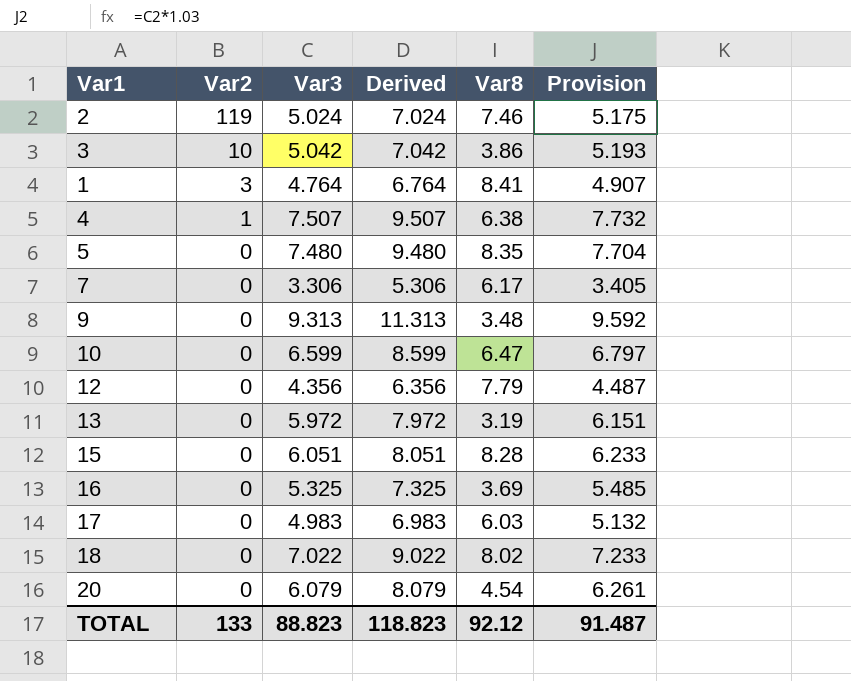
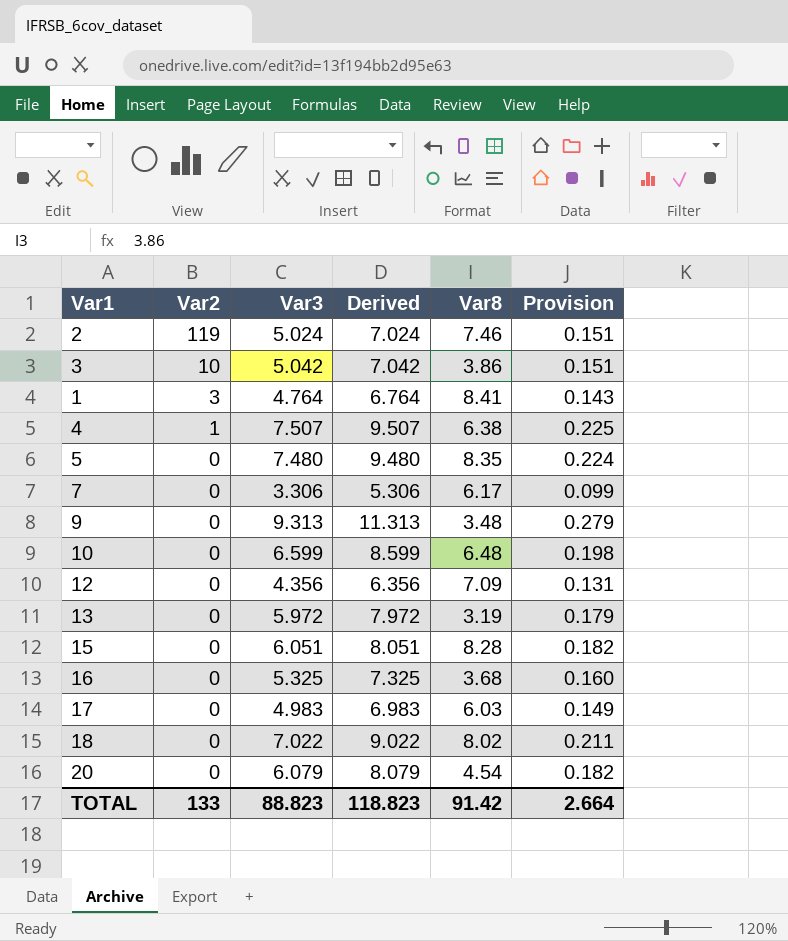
column Provision | formula: [Var3] * 1.03 -> [Var3] * 0.03
10 | Var8: 6.47 -> 6.48
12 | Var8: 7.79 -> 7.09
16 | Var8: 3.69 -> 3.68
TOTAL | Var8: 92.12 -> 91.42
TOTAL | Provision: 91.487 -> 2.664

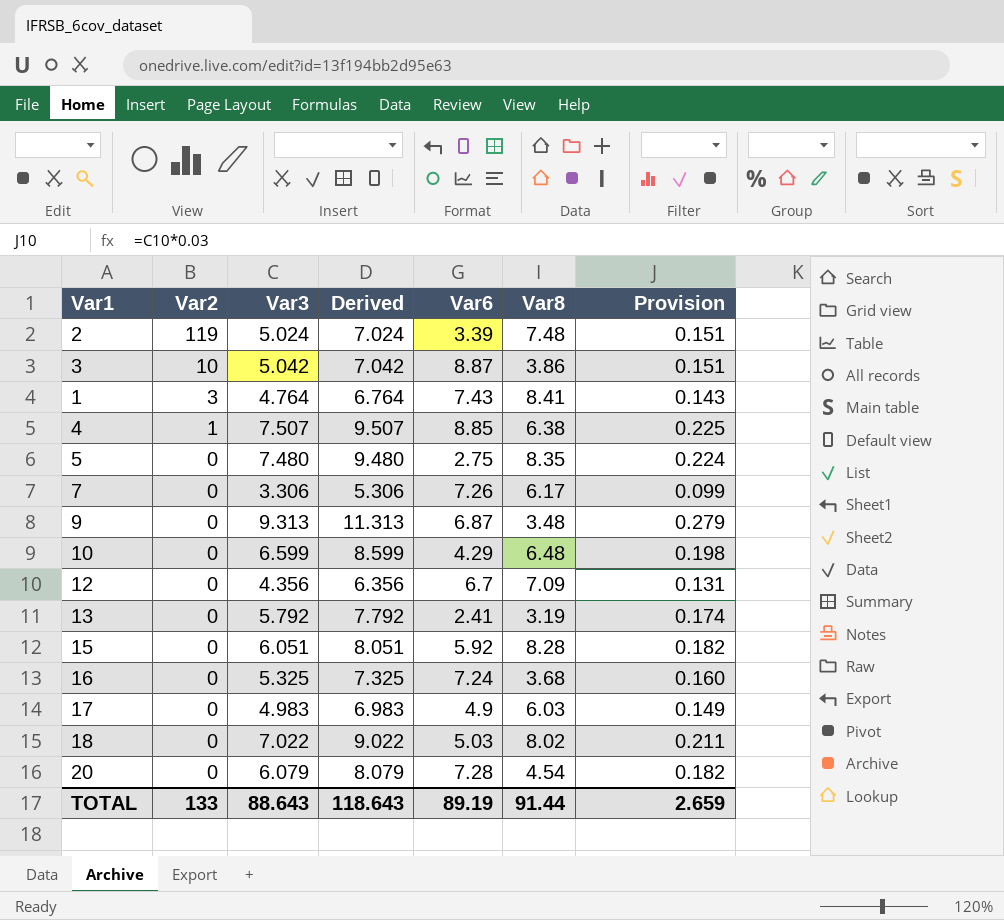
column Var6 | position: none -> 5
2 | Var8: 7.46 -> 7.48
13 | Var3: 5.972 -> 5.792
13 | Derived: 7.972 -> 7.792
13 | Provision: 0.179 -> 0.174
TOTAL | Var3: 88.823 -> 88.643
TOTAL | Derived: 118.823 -> 118.643
TOTAL | Var8: 91.42 -> 91.44
TOTAL | Provision: 2.664 -> 2.659

